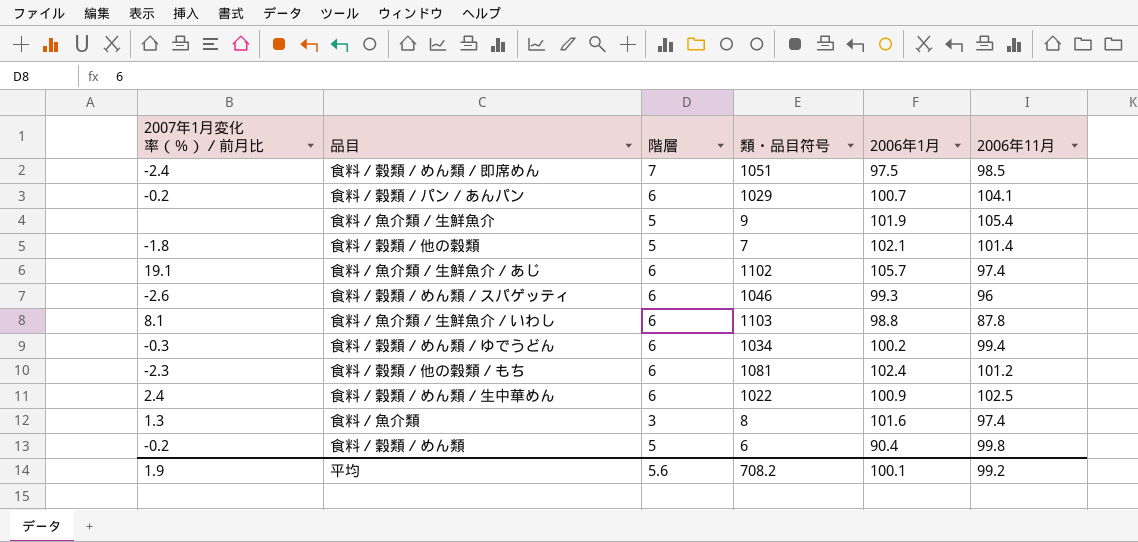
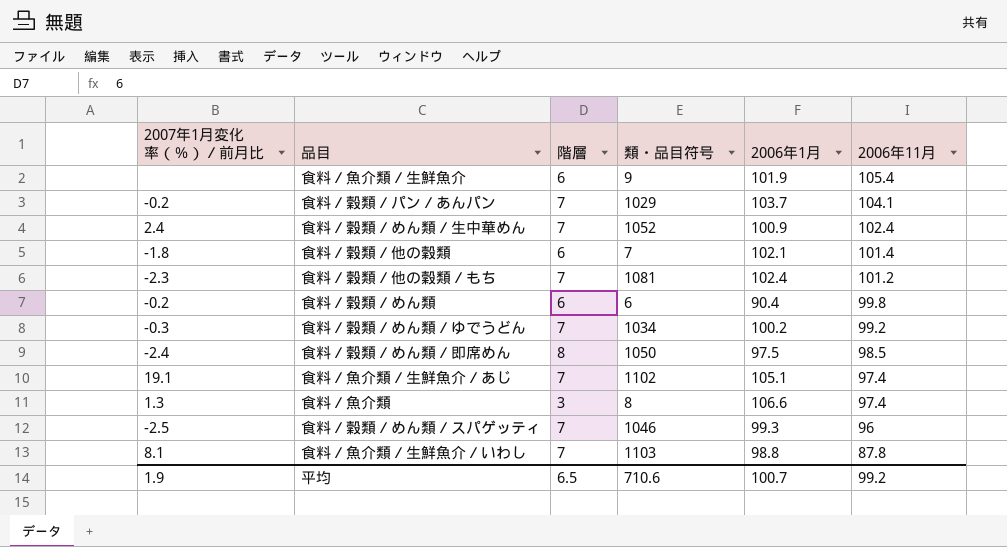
row order: none -> 2006年11月 descending
食料／魚介類／生鮮魚介 | 階層: 5 -> 6
食料／穀類／パン／あんパン | 階層: 6 -> 7
食料／穀類／パン／あんパン | 2006年1月: 100.7 -> 103.7
食料／穀類／めん類／生中華めん | 階層: 6 -> 7
食料／穀類／めん類／生中華めん | 類・品目符号: 1022 -> 1052
食料／穀類／めん類／生中華めん | 2006年11月: 102.5 -> 102.4
食料／穀類／他の穀類 | 階層: 5 -> 6
食料／穀類／他の穀類／もち | 階層: 6 -> 7
食料／穀類／めん類 | 階層: 5 -> 6
食料／穀類／めん類／ゆでうどん | 階層: 6 -> 7
食料／穀類／めん類／ゆでうどん | 2006年11月: 99.4 -> 99.2
食料／穀類／めん類／即席めん | 階層: 7 -> 8
食料／穀類／めん類／即席めん | 類・品目符号: 1051 -> 1050
食料／魚介類／生鮮魚介／あじ | 階層: 6 -> 7
食料／魚介類／生鮮魚介／あじ | 2006年1月: 105.7 -> 105.1
食料／魚介類 | 2006年1月: 101.6 -> 106.6
食料／穀類／めん類／スパゲッティ | 2007年1月変化率（％）／前月比: -2.6 -> -2.5
食料／穀類／めん類／スパゲッティ | 階層: 6 -> 7
食料／魚介類／生鮮魚介／いわし | 階層: 6 -> 7
平均 | 階層: 5.6 -> 6.5
平均 | 類・品目符号: 708.2 -> 710.6
平均 | 2006年1月: 100.1 -> 100.7

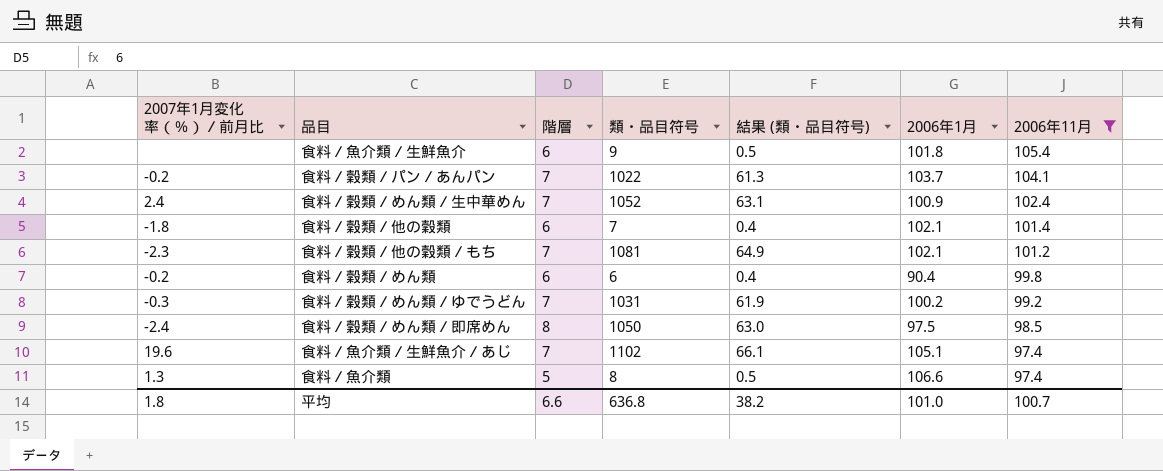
filter: none -> 2006年11月 >= 97.4
column 結果 (類・品目符号) | formula: none -> [類・品目符号] * 0.06
食料／魚介類／生鮮魚介 | 2006年1月: 101.9 -> 101.8
食料／穀類／パン／あんパン | 類・品目符号: 1029 -> 1022
食料／穀類／他の穀類／もち | 2006年1月: 102.4 -> 102.1
食料／穀類／めん類／ゆでうどん | 類・品目符号: 1034 -> 1031
食料／魚介類／生鮮魚介／あじ | 2007年1月変化率（％）／前月比: 19.1 -> 19.6
食料／魚介類 | 階層: 3 -> 5
平均 | 2007年1月変化率（％）／前月比: 1.9 -> 1.8
平均 | 階層: 6.5 -> 6.6
平均 | 類・品目符号: 710.6 -> 636.8
平均 | 2006年1月: 100.7 -> 101.0
平均 | 2006年11月: 99.2 -> 100.7

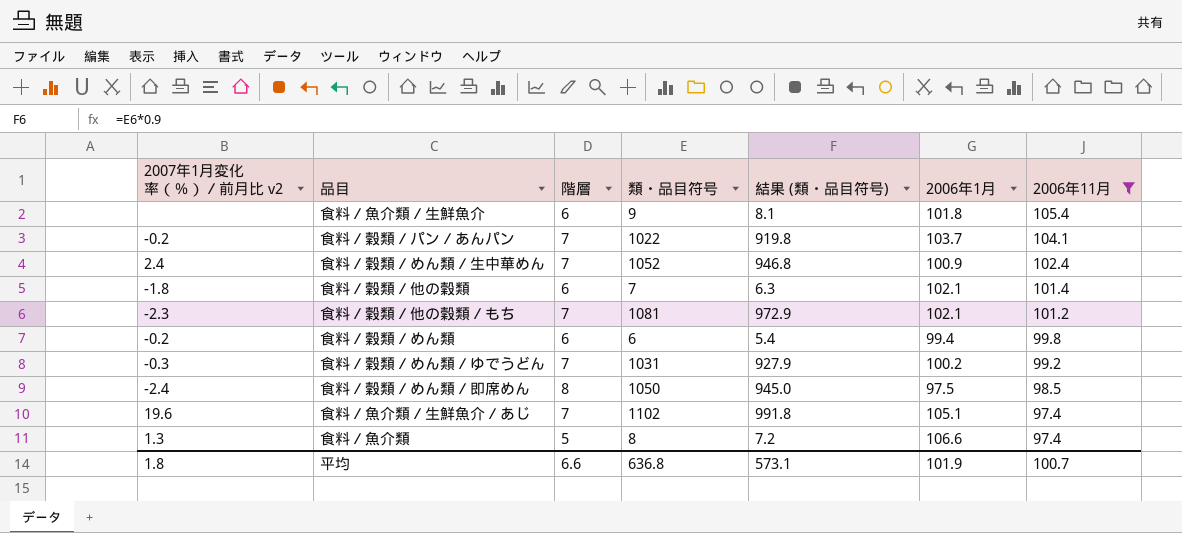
column name: 2007年1月変化率（％）／前月比 -> 2007年1月変化率（％）／前月比 v2
column 結果 (類・品目符号) | formula: [類・品目符号] * 0.06 -> [類・品目符号] * 0.9
食料／穀類／めん類 | 2006年1月: 90.4 -> 99.4
平均 | 結果 (類・品目符号): 38.2 -> 573.1
平均 | 2006年1月: 101.0 -> 101.9

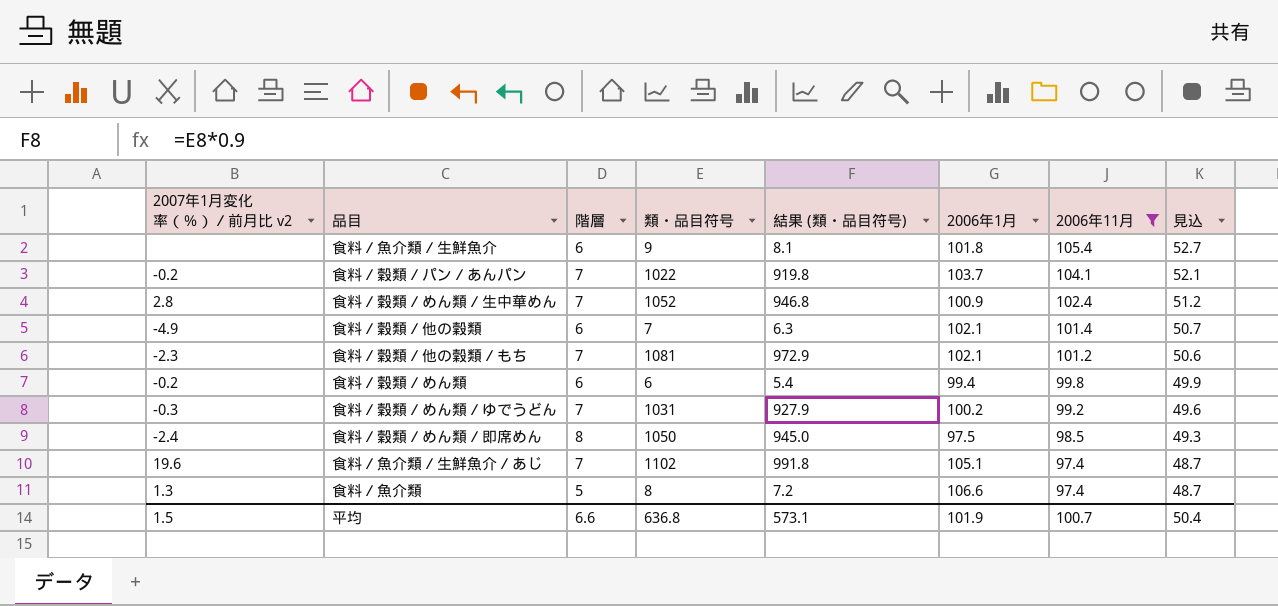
column 見込 | formula: none -> [2006年11月] * 0.5
食料／穀類／めん類／生中華めん | 2007年1月変化率（％）／前月比 v2: 2.4 -> 2.8
食料／穀類／他の穀類 | 2007年1月変化率（％）／前月比 v2: -1.8 -> -4.9
平均 | 2007年1月変化率（％）／前月比 v2: 1.8 -> 1.5

